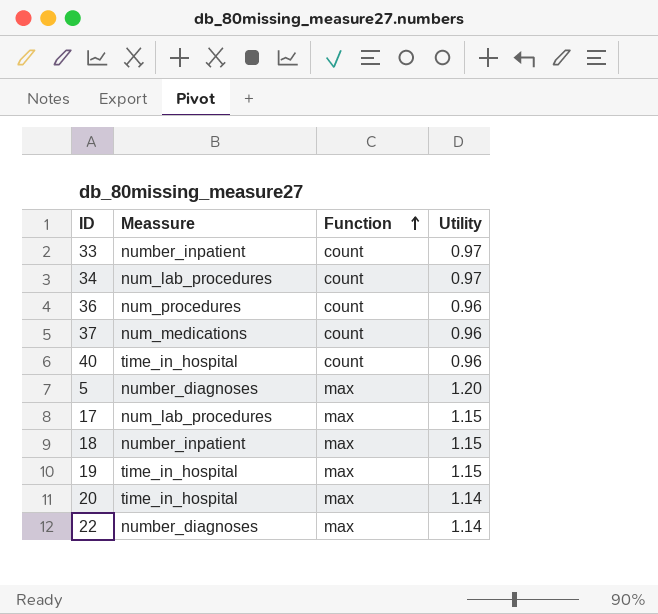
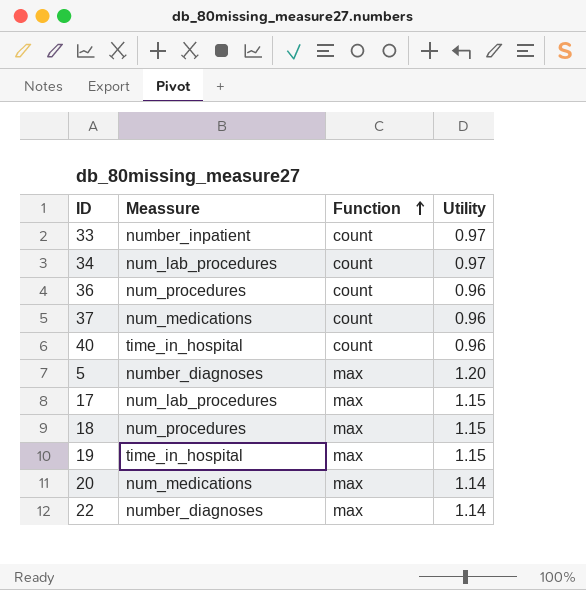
18 | Meassure: number_inpatient -> num_procedures
20 | Meassure: time_in_hospital -> num_medications

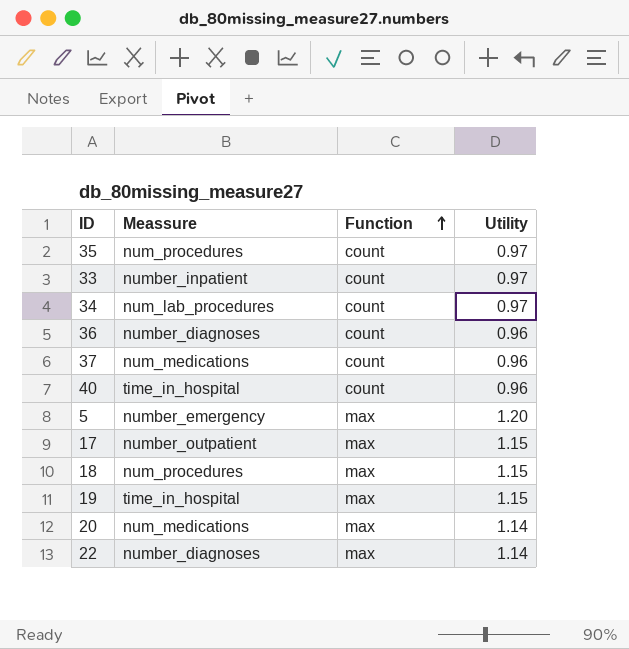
row 35: none -> num_procedures | count | 0.97
36 | Meassure: num_procedures -> number_diagnoses
5 | Meassure: number_diagnoses -> number_emergency
17 | Meassure: num_lab_procedures -> number_outpatient

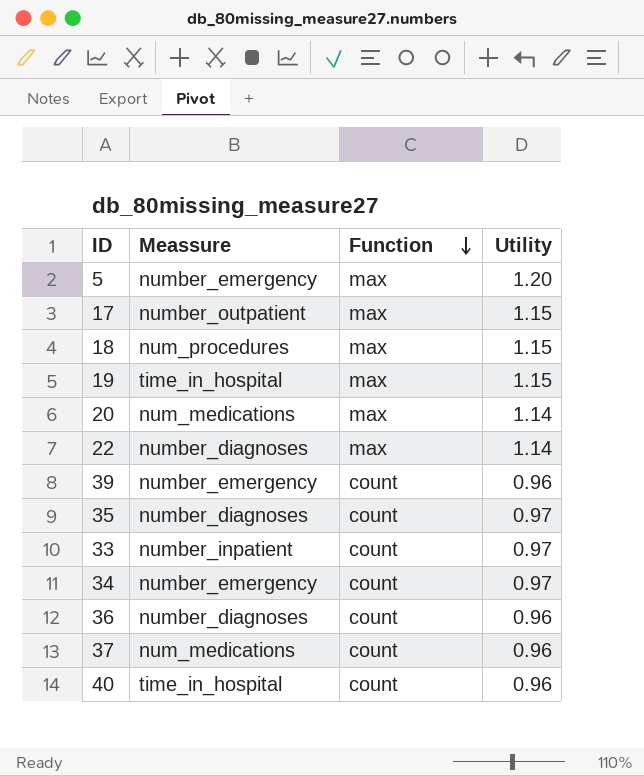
row order: Function ascending -> Function descending
row 39: none -> number_emergency | count | 0.96
35 | Meassure: num_procedures -> number_diagnoses
34 | Meassure: num_lab_procedures -> number_emergency

